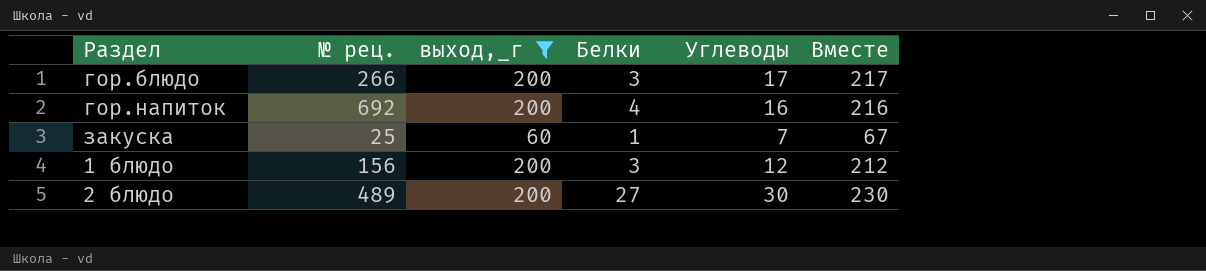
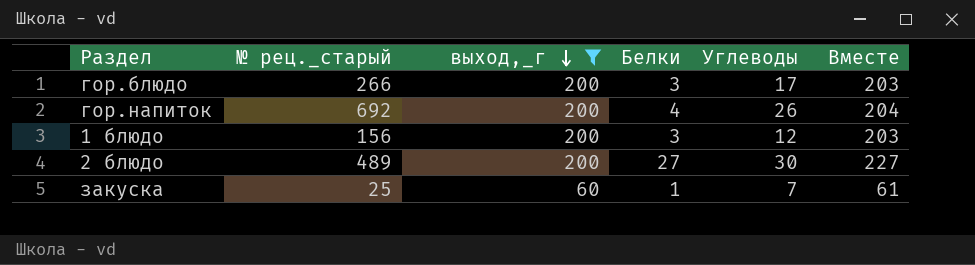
row order: none -> выход,_г descending
column name: № рец. -> № рец._старый
column Вместе | formula: [выход,_г] + [Углеводы] -> [выход,_г] + [Белки]
гор.напиток | Углеводы: 16 -> 26

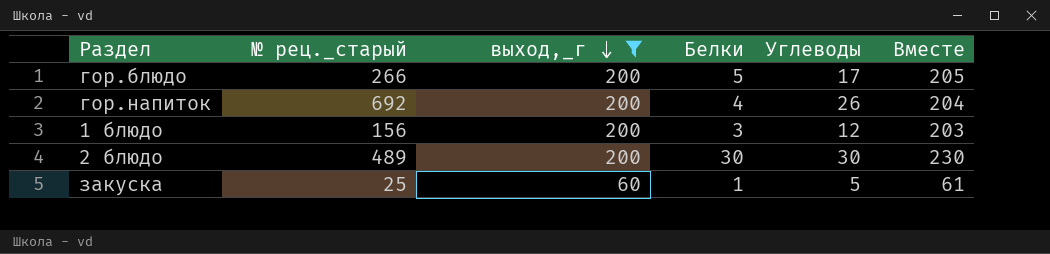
гор.блюдо | Белки: 3 -> 5
гор.блюдо | Вместе: 203 -> 205
2 блюдо | Белки: 27 -> 30
2 блюдо | Вместе: 227 -> 230
закуска | Углеводы: 7 -> 5

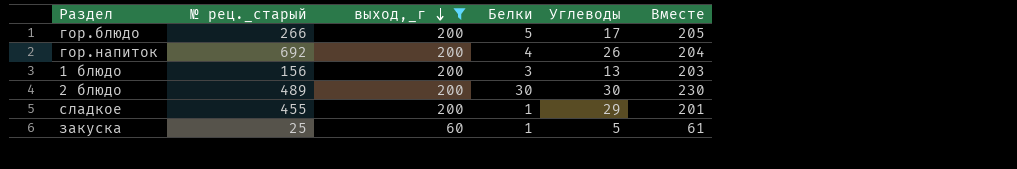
1 блюдо | Углеводы: 12 -> 13
row сладкое: none -> 455 | 200 | 1 | 29 | 201

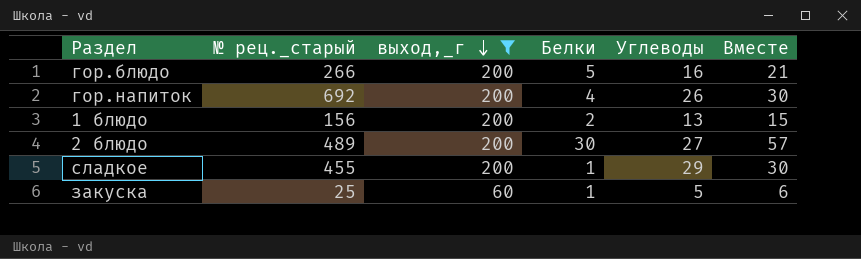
column Вместе | formula: [выход,_г] + [Белки] -> [Белки] + [Углеводы]
гор.блюдо | Углеводы: 17 -> 16
1 блюдо | Белки: 3 -> 2
2 блюдо | Углеводы: 30 -> 27

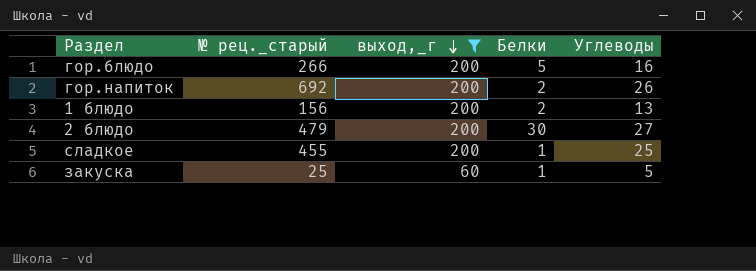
column Вместе | formula: [Белки] + [Углеводы] -> none
гор.напиток | Белки: 4 -> 2
2 блюдо | № рец._старый: 489 -> 479
сладкое | Углеводы: 29 -> 25

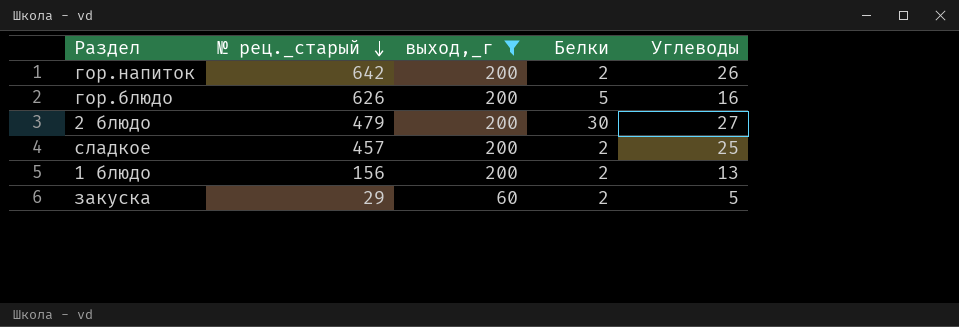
row order: выход,_г descending -> № рец._старый descending
гор.напиток | № рец._старый: 692 -> 642
гор.блюдо | № рец._старый: 266 -> 626
сладкое | № рец._старый: 455 -> 457
сладкое | Белки: 1 -> 2
закуска | № рец._старый: 25 -> 29
закуска | Белки: 1 -> 2

